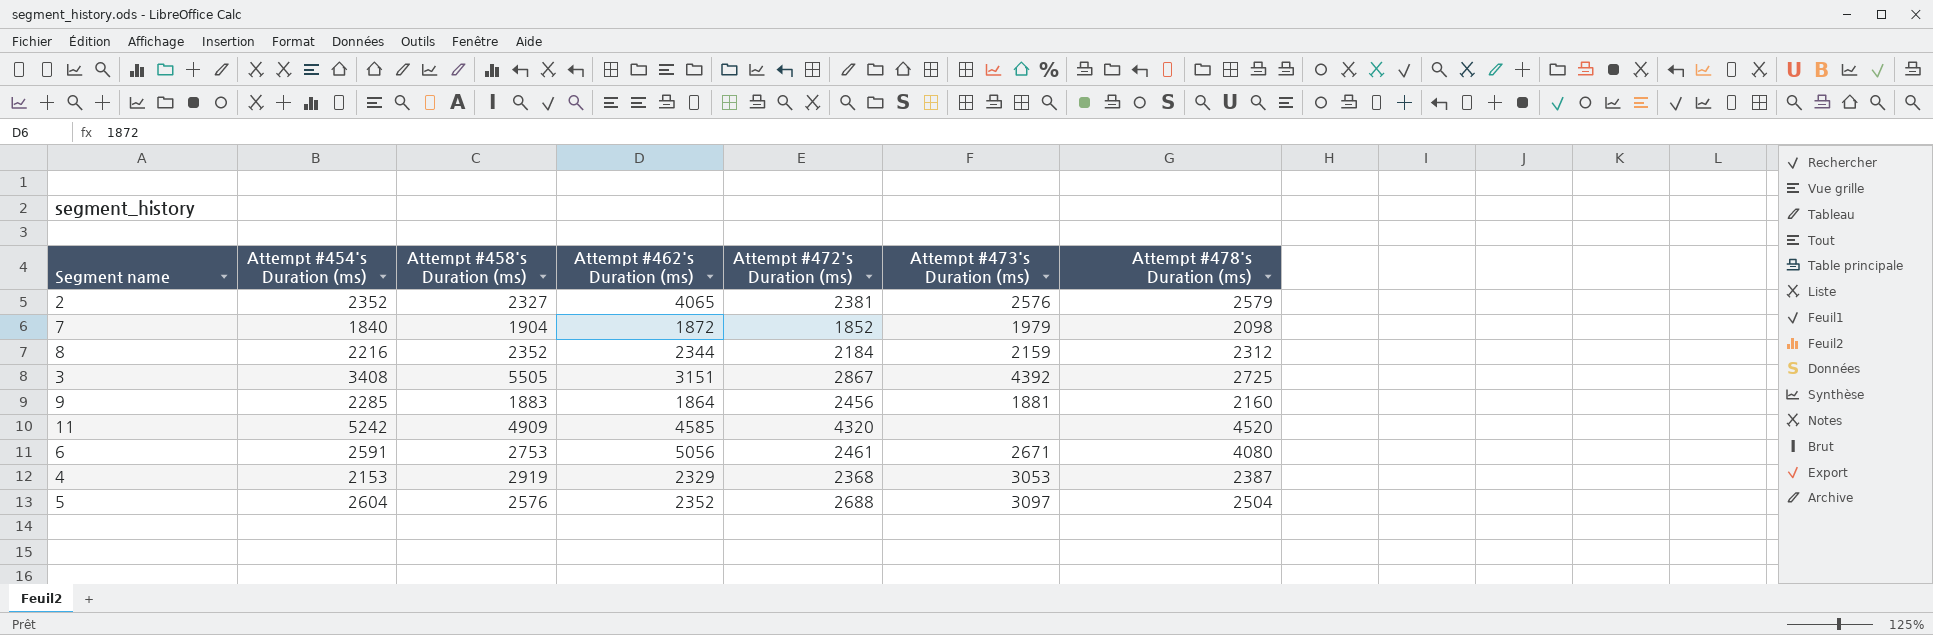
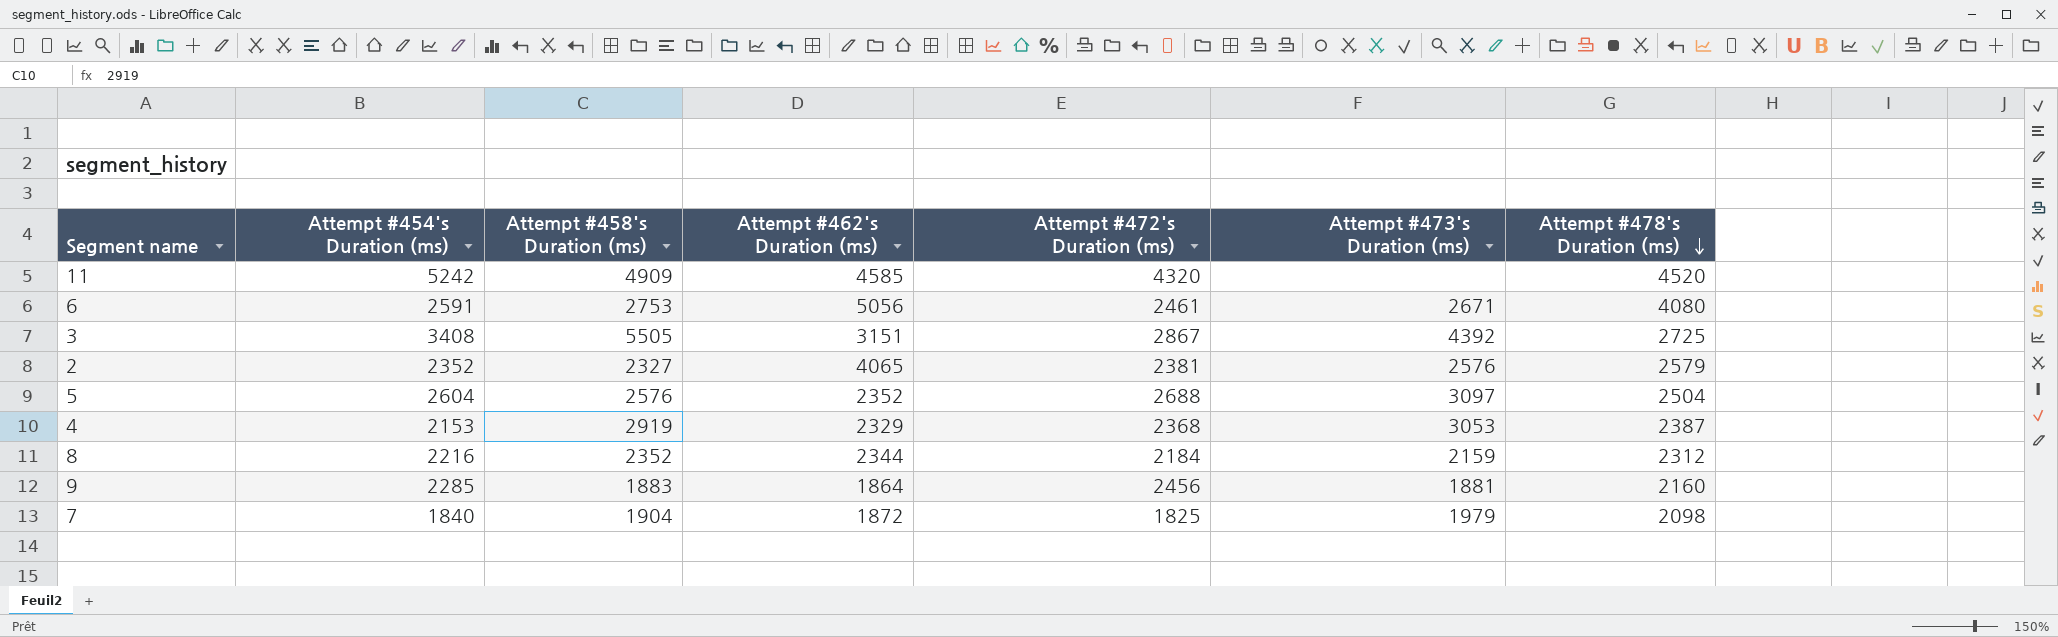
row order: none -> Attempt #478's Duration (ms) descending
7 | Attempt #472's Duration (ms): 1852 -> 1825

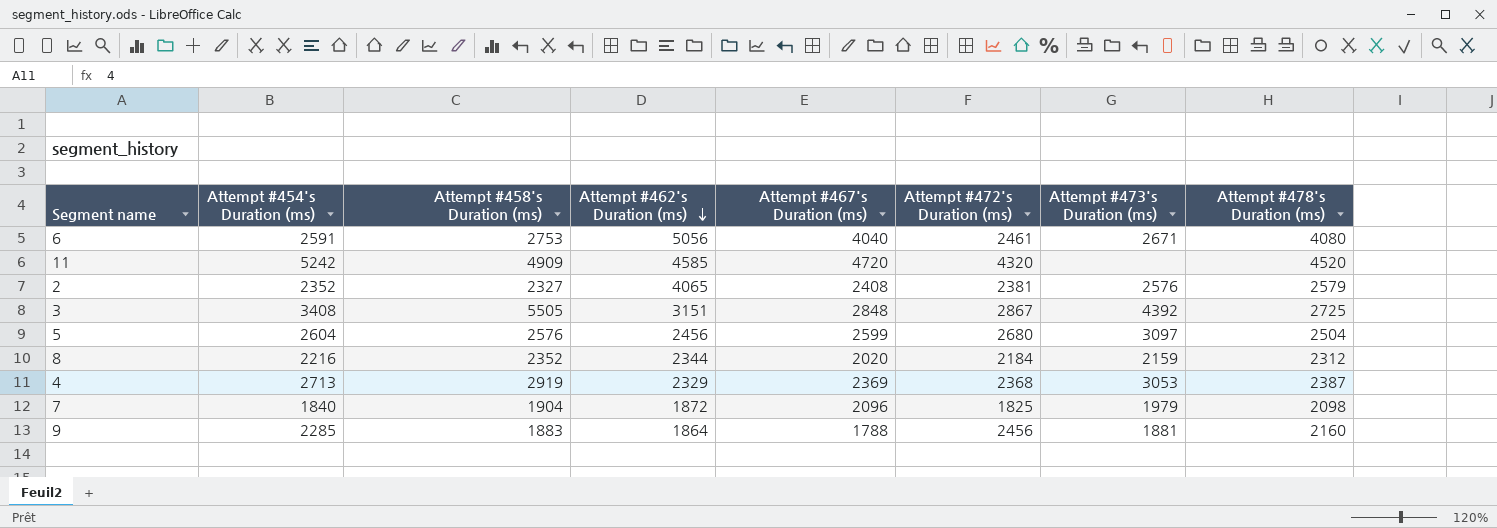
row order: Attempt #478's Duration (ms) descending -> Attempt #462's Duration (ms) descending
column Attempt #467's Duration (ms) | position: none -> 5
5 | Attempt #462's Duration (ms): 2352 -> 2456
5 | Attempt #472's Duration (ms): 2688 -> 2680
4 | Attempt #454's Duration (ms): 2153 -> 2713

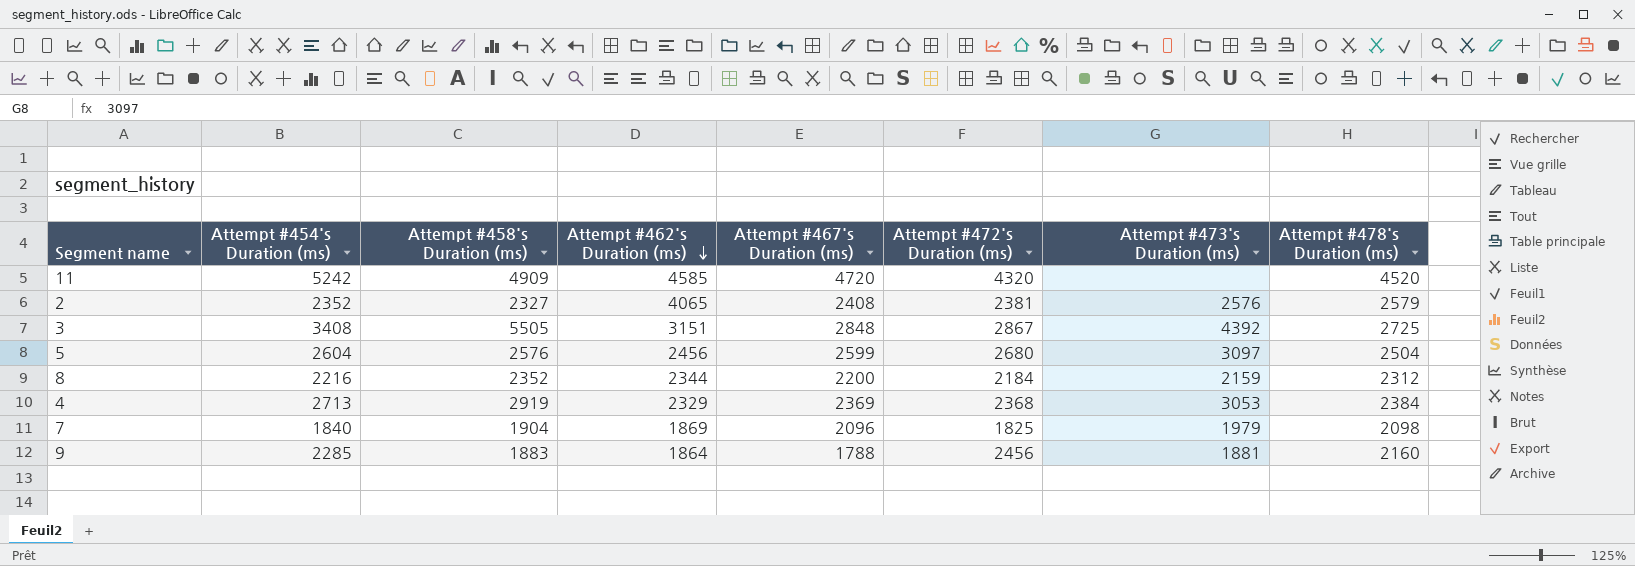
row 6: 2591 | 2753 | 5056 | 4040 | 2461 | 2671 | 4080 -> none
8 | Attempt #467's Duration (ms): 2020 -> 2200
4 | Attempt #478's Duration (ms): 2387 -> 2384
7 | Attempt #462's Duration (ms): 1872 -> 1869

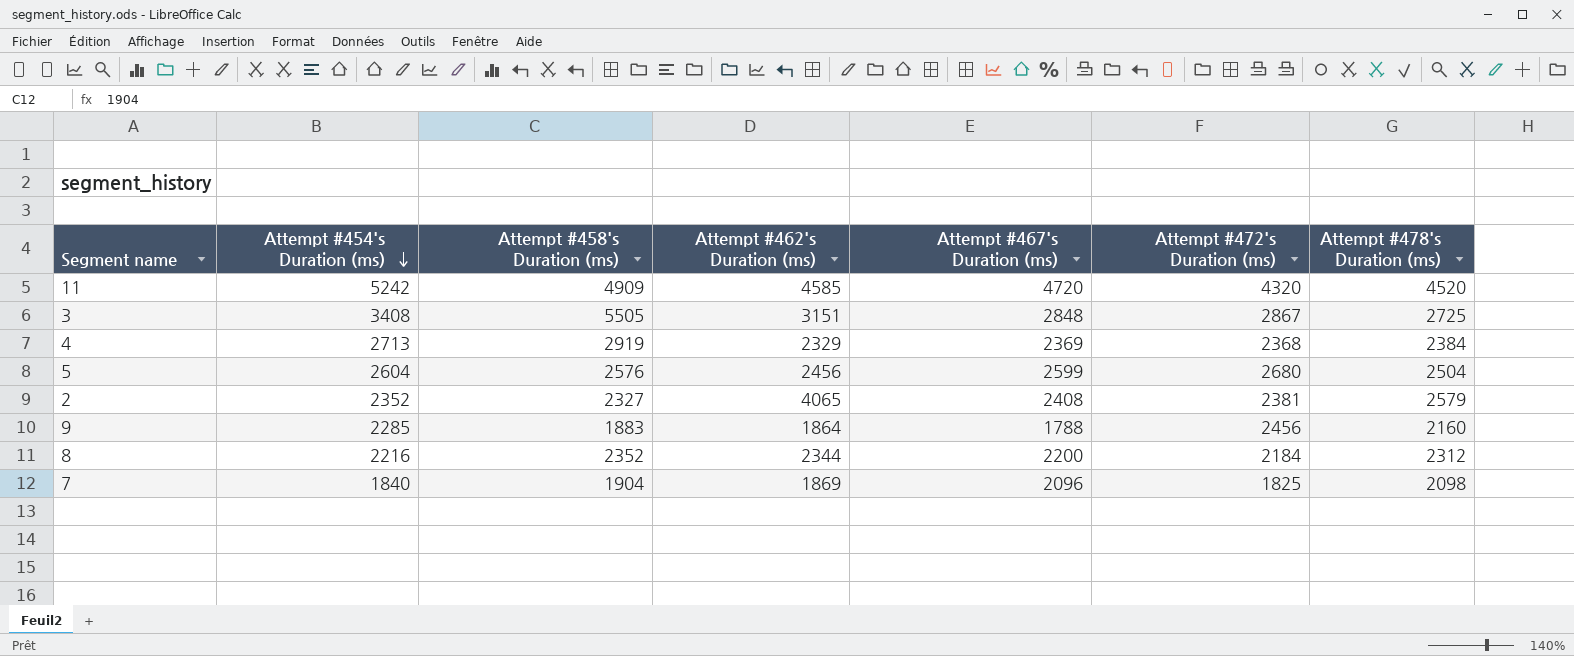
row order: Attempt #462's Duration (ms) descending -> Attempt #454's Duration (ms) descending
column Attempt #473's Duration (ms) | position: 7 -> none

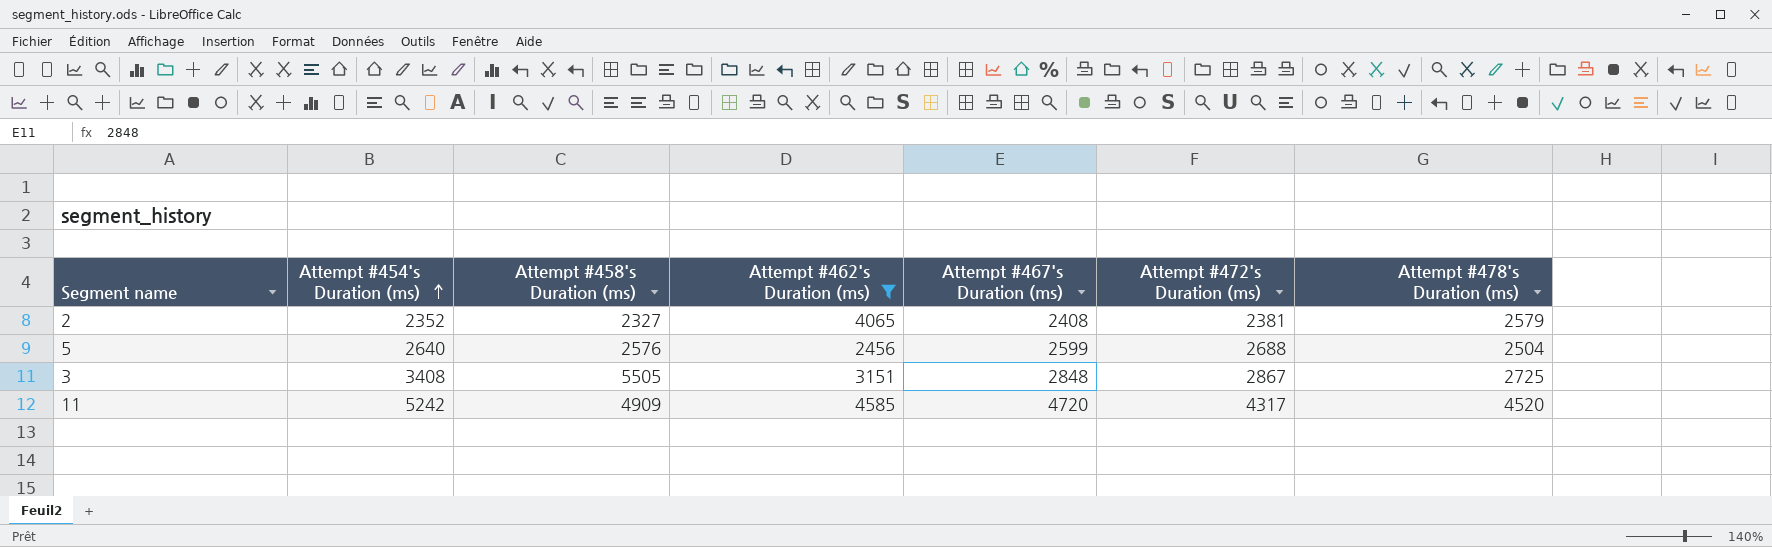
filter: none -> Attempt #462's Duration (ms) >= 2456
row order: Attempt #454's Duration (ms) descending -> Attempt #454's Duration (ms) ascending
5 | Attempt #454's Duration (ms): 2604 -> 2640
5 | Attempt #472's Duration (ms): 2680 -> 2688
11 | Attempt #472's Duration (ms): 4320 -> 4317

